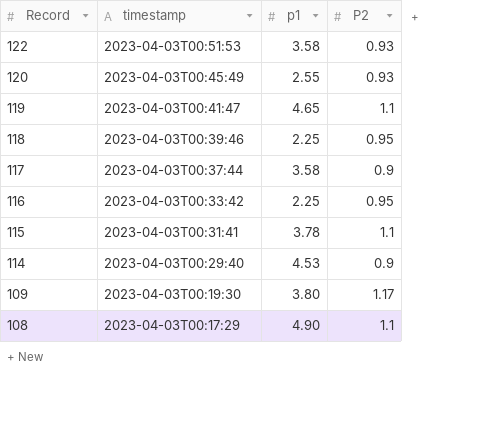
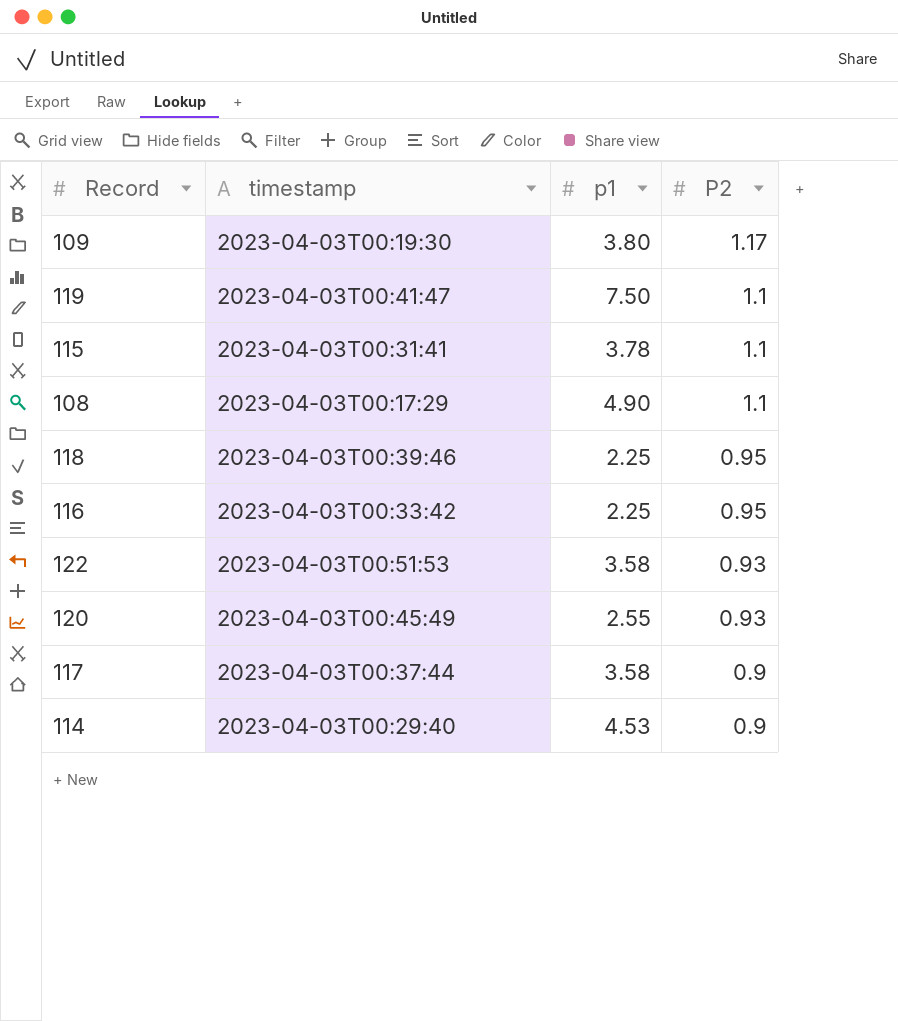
row order: Record descending -> P2 descending
119 | p1: 4.65 -> 7.50

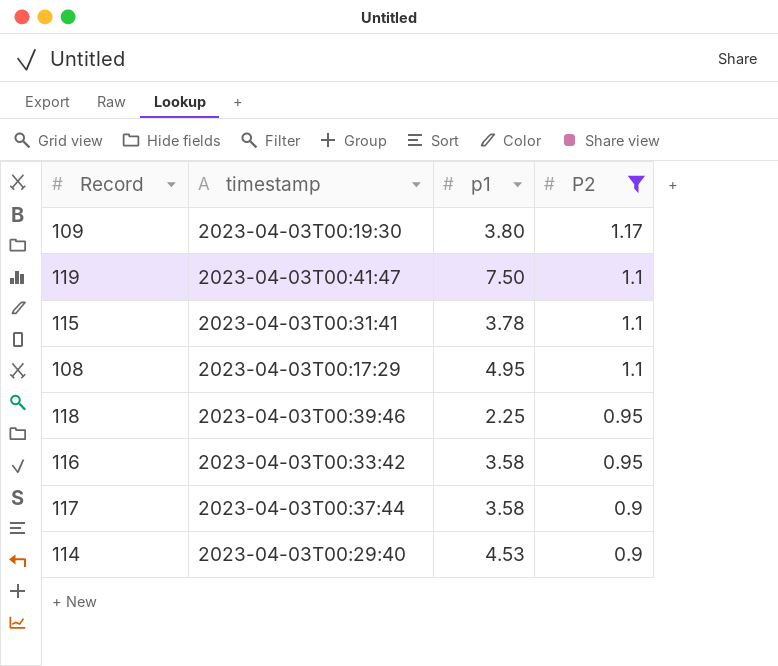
filter: none -> P2 != 0.93
108 | p1: 4.90 -> 4.95
116 | p1: 2.25 -> 3.58

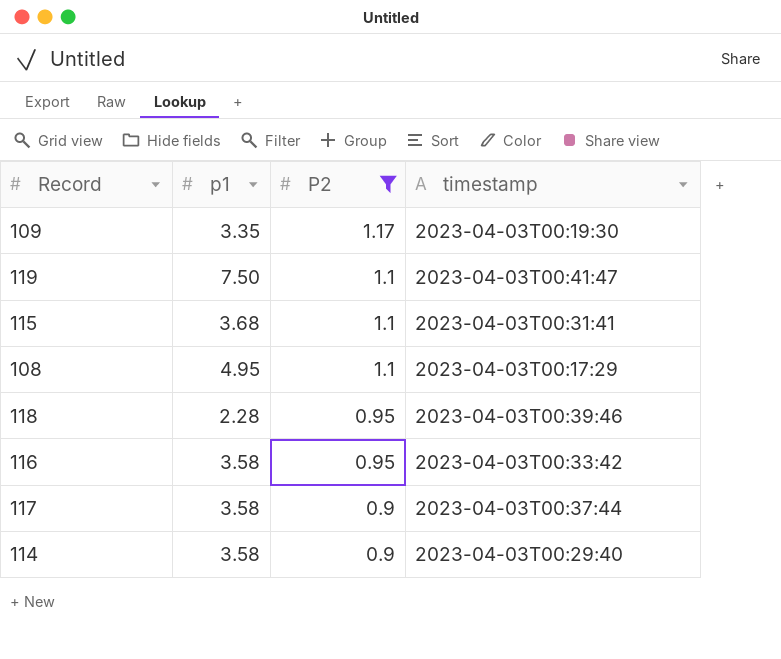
column timestamp | position: 2 -> 4
109 | p1: 3.80 -> 3.35
115 | p1: 3.78 -> 3.68
118 | p1: 2.25 -> 2.28
114 | p1: 4.53 -> 3.58

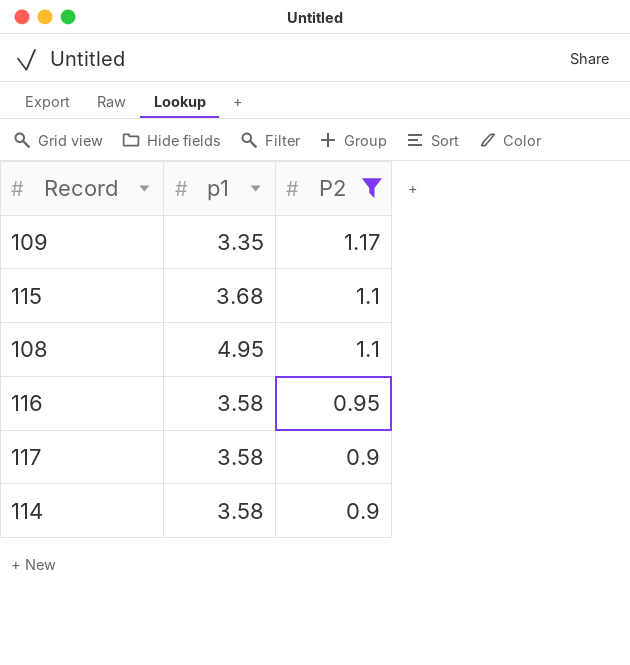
column timestamp | position: 4 -> none
row 119: 7.50 | 1.1 | 2023-04-03T00:41:47 -> none
row 118: 2.28 | 0.95 | 2023-04-03T00:39:46 -> none

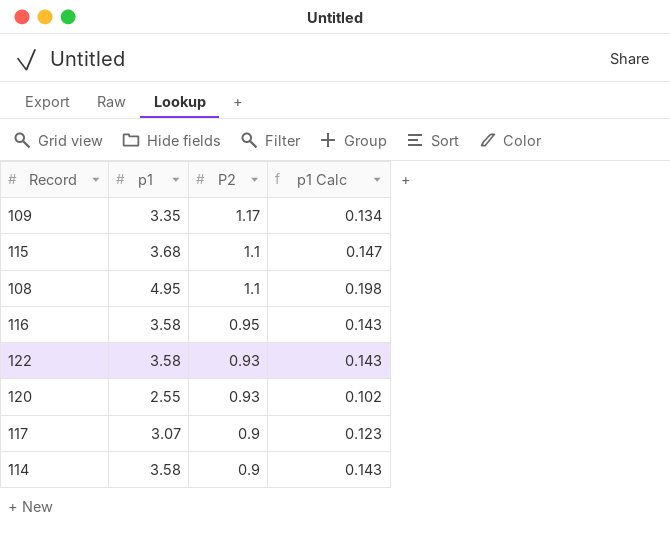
filter: P2 != 0.93 -> none
column p1 Calc | formula: none -> [p1] * 0.04
117 | p1: 3.58 -> 3.07

